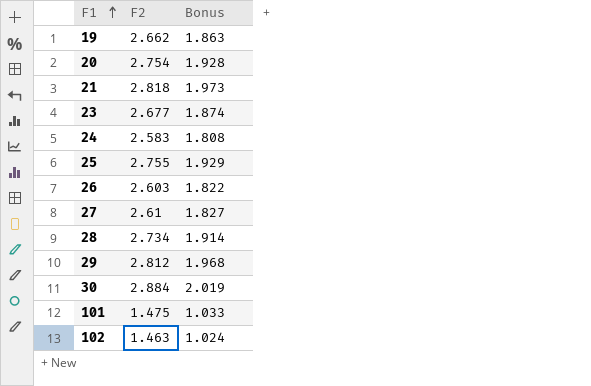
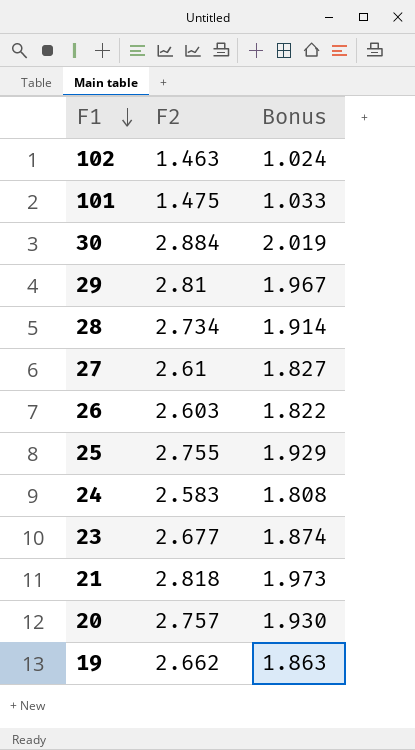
row order: F1 ascending -> F1 descending
29 | F2: 2.812 -> 2.81
29 | Bonus: 1.968 -> 1.967
20 | F2: 2.754 -> 2.757
20 | Bonus: 1.928 -> 1.930

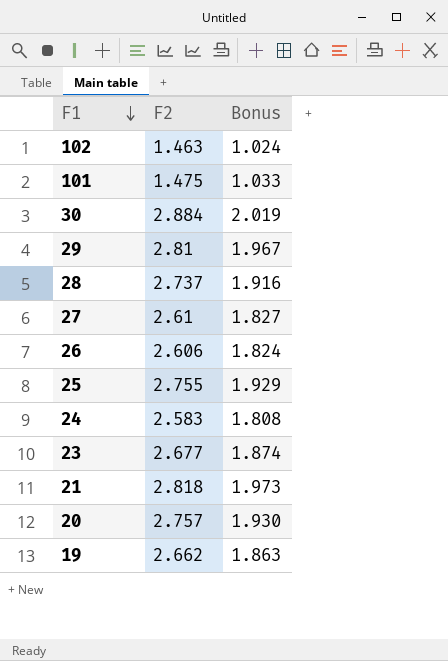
28 | F2: 2.734 -> 2.737
28 | Bonus: 1.914 -> 1.916
26 | F2: 2.603 -> 2.606
26 | Bonus: 1.822 -> 1.824

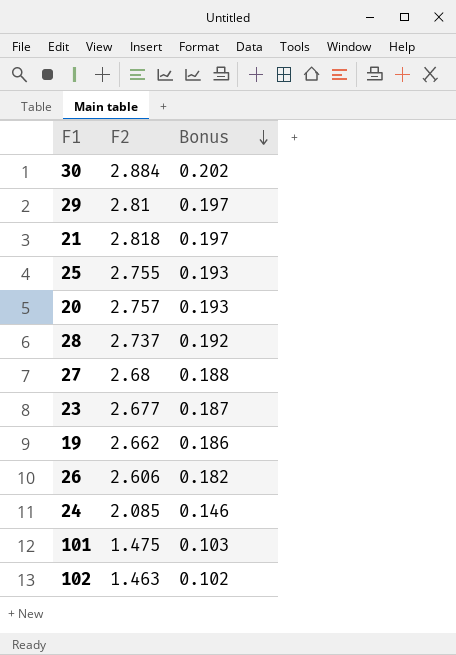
row order: F1 descending -> Bonus descending
column Bonus | formula: [F2] * 0.7 -> [F2] * 0.07
27 | F2: 2.61 -> 2.68
24 | F2: 2.583 -> 2.085

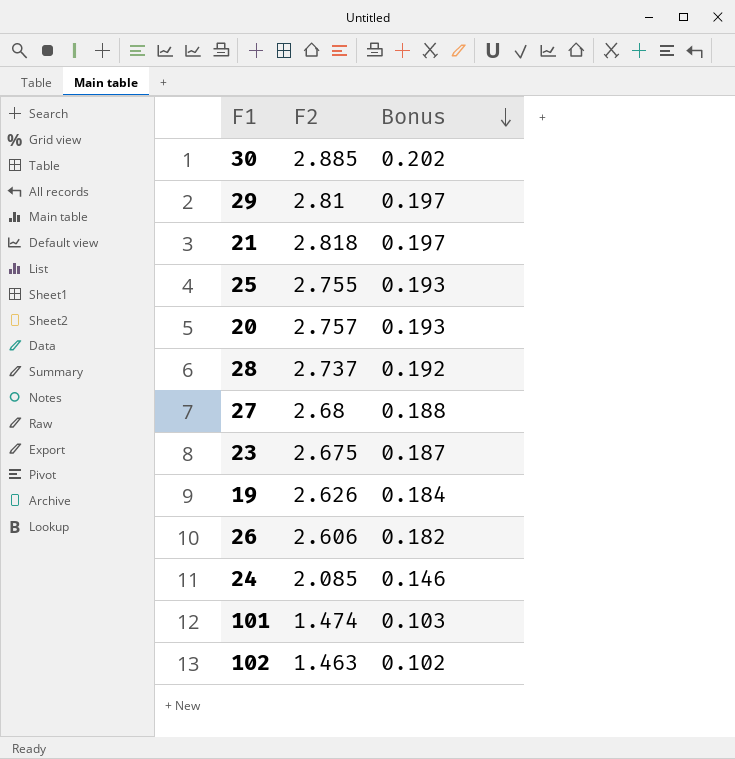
30 | F2: 2.884 -> 2.885
23 | F2: 2.677 -> 2.675
19 | F2: 2.662 -> 2.626
19 | Bonus: 0.186 -> 0.184
101 | F2: 1.475 -> 1.474

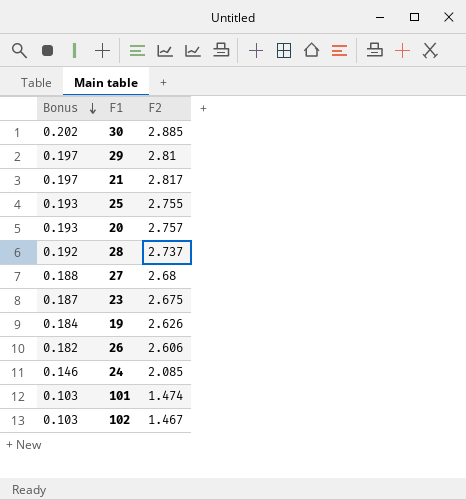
column Bonus | position: 3 -> 1
21 | F2: 2.818 -> 2.817
102 | Bonus: 0.102 -> 0.103
102 | F2: 1.463 -> 1.467

